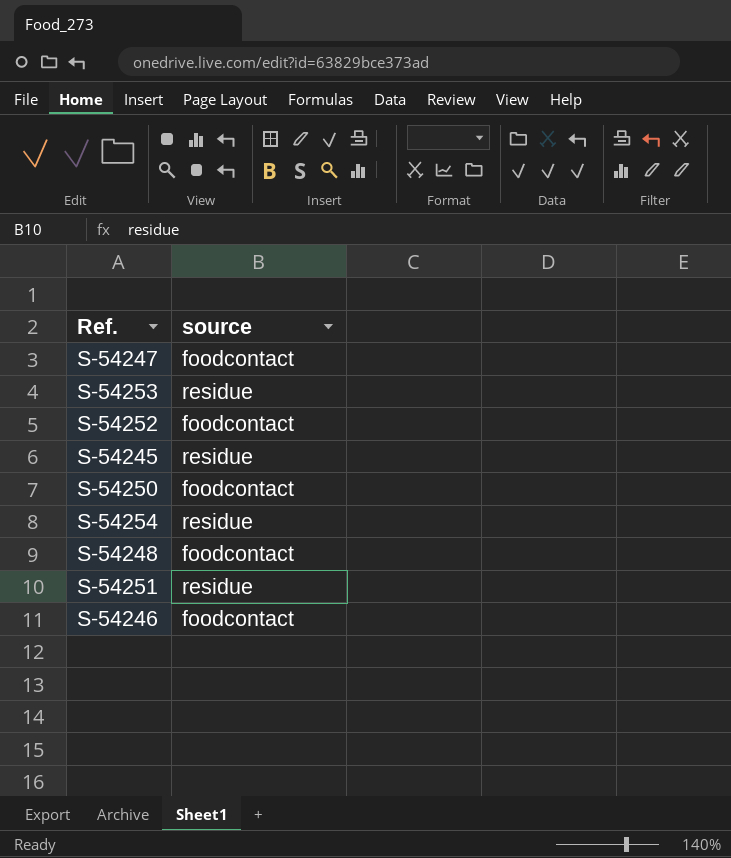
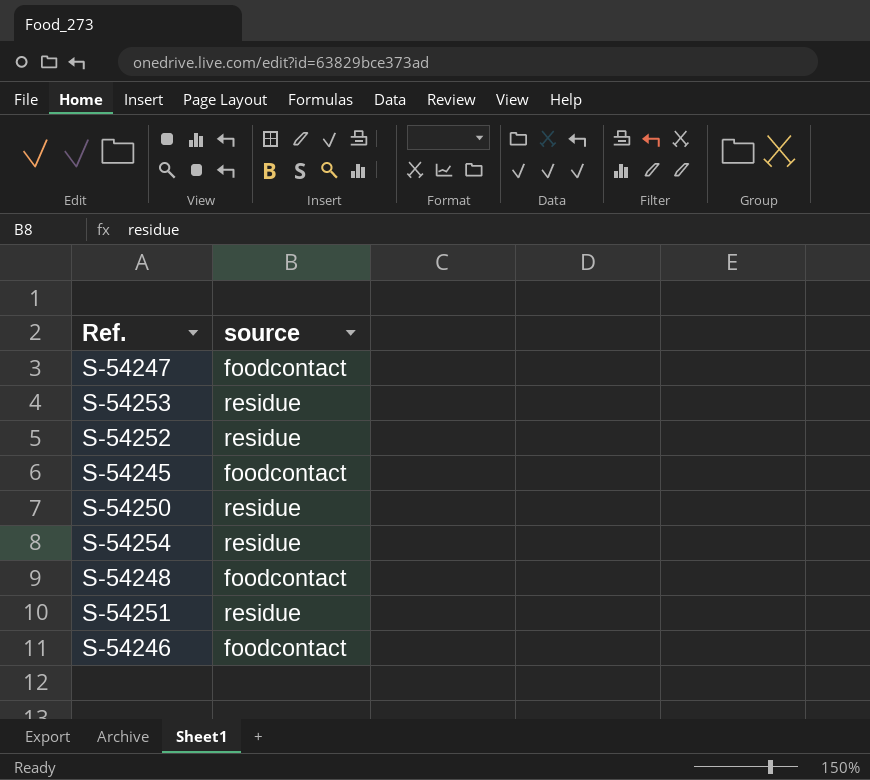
S-54252 | source: foodcontact -> residue
S-54245 | source: residue -> foodcontact
S-54250 | source: foodcontact -> residue

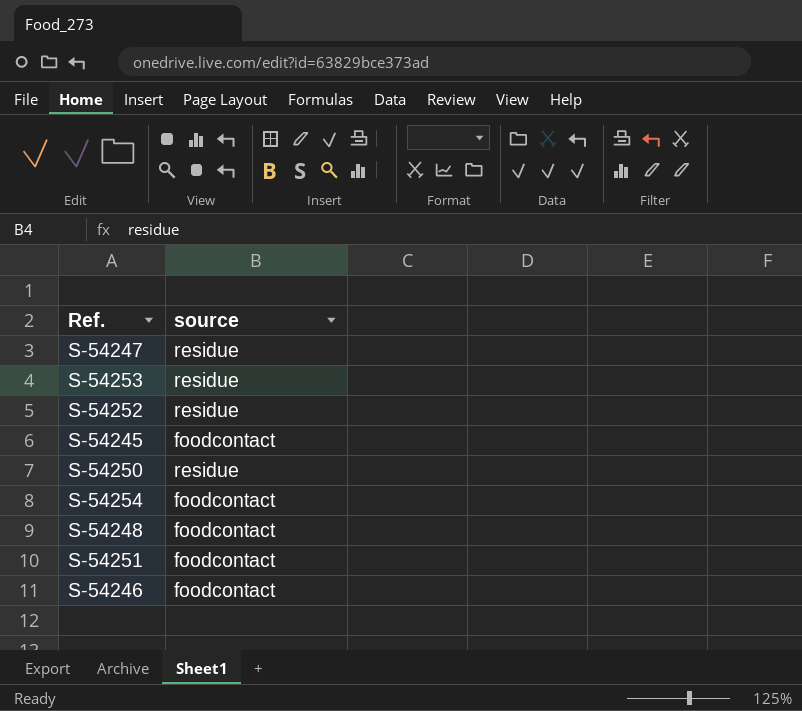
S-54247 | source: foodcontact -> residue
S-54254 | source: residue -> foodcontact
S-54251 | source: residue -> foodcontact

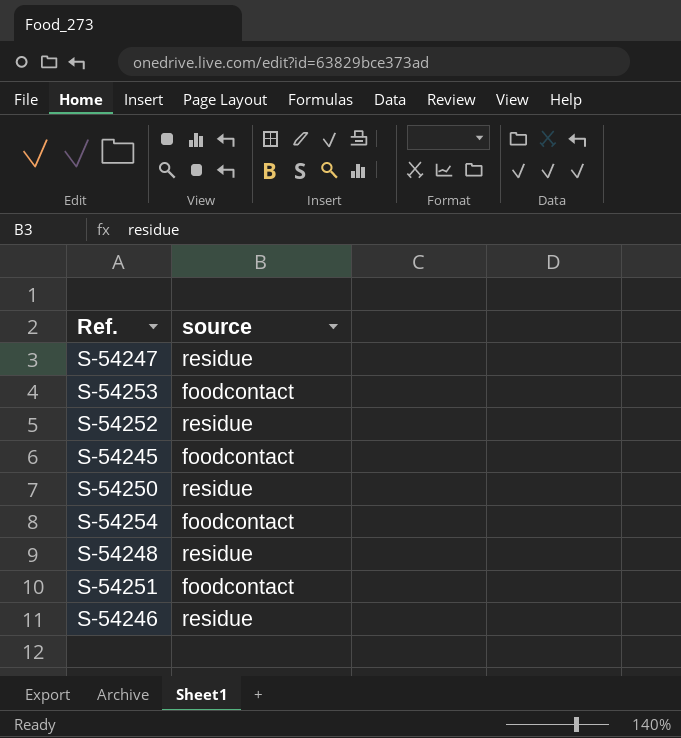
S-54253 | source: residue -> foodcontact
S-54248 | source: foodcontact -> residue
S-54246 | source: foodcontact -> residue

